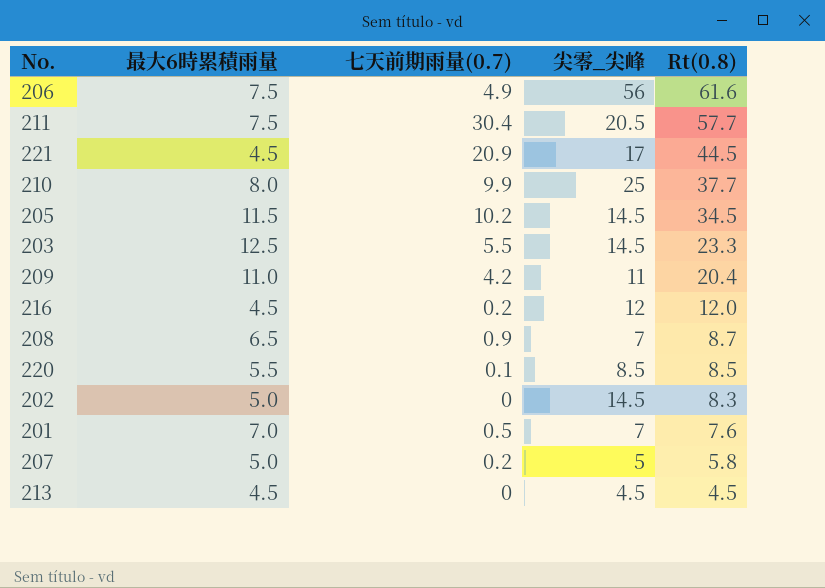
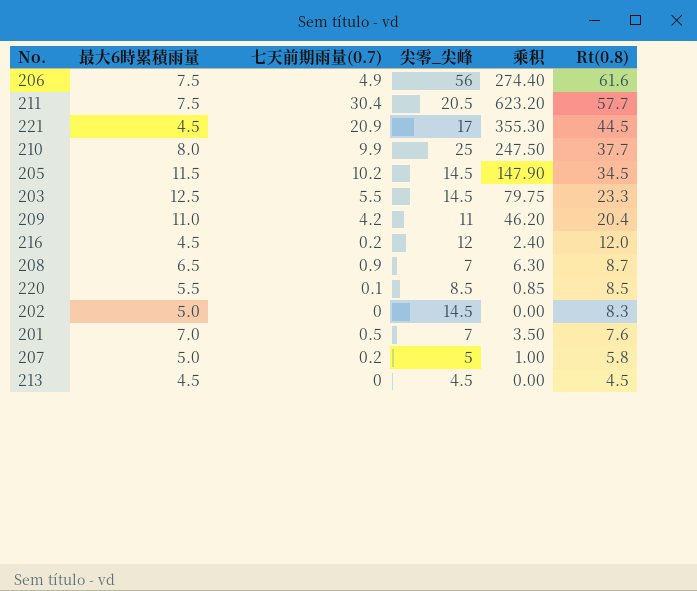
column 乘积 | formula: none -> [七天前期雨量(0.7)] * [尖零_尖峰]

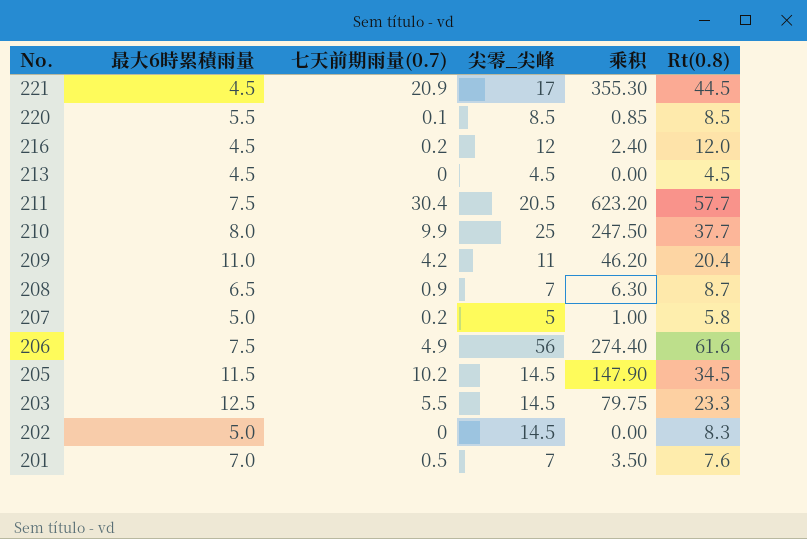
row order: Rt(0.8) descending -> No. descending

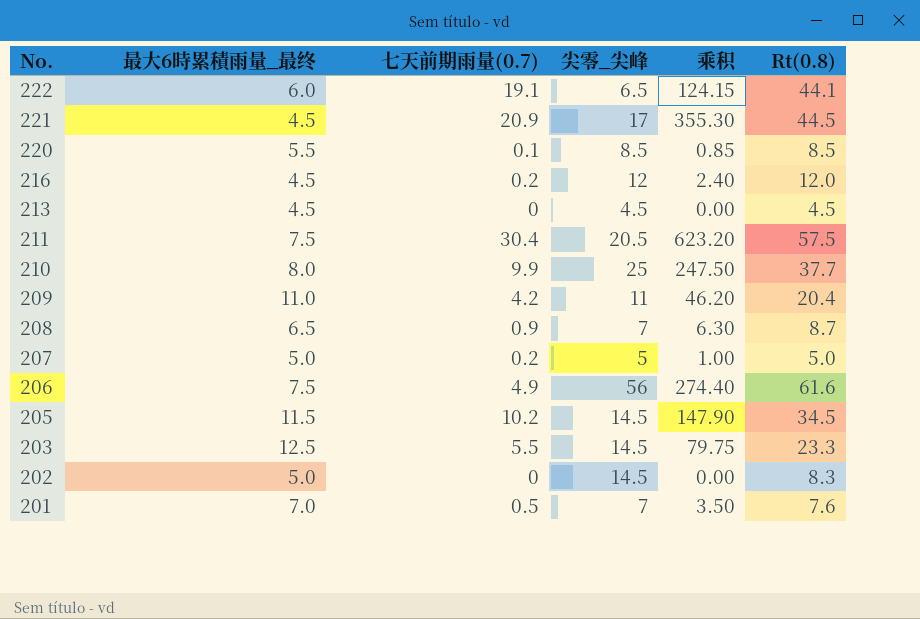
column name: 最大6時累積雨量 -> 最大6時累積雨量_最终
row 222: none -> 6.0 | 19.1 | 6.5 | 124.15 | 44.1
211 | Rt(0.8): 57.7 -> 57.5
207 | Rt(0.8): 5.8 -> 5.0

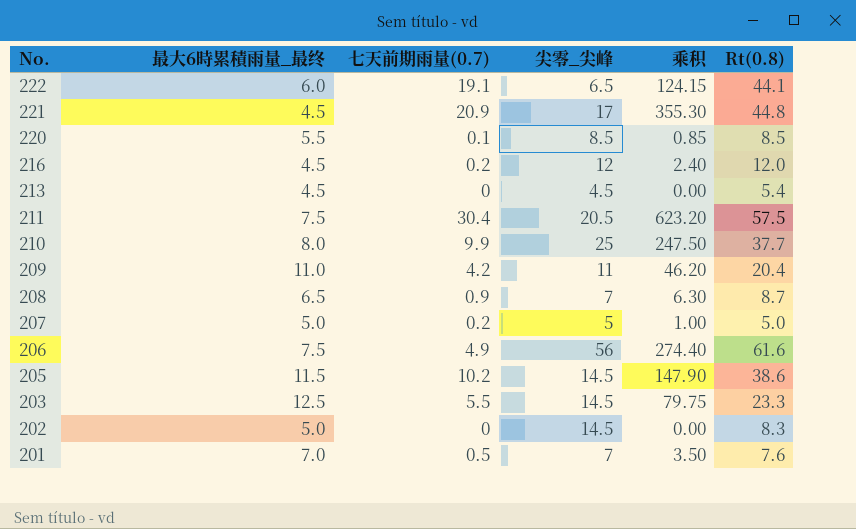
221 | Rt(0.8): 44.5 -> 44.8
213 | Rt(0.8): 4.5 -> 5.4
205 | Rt(0.8): 34.5 -> 38.6

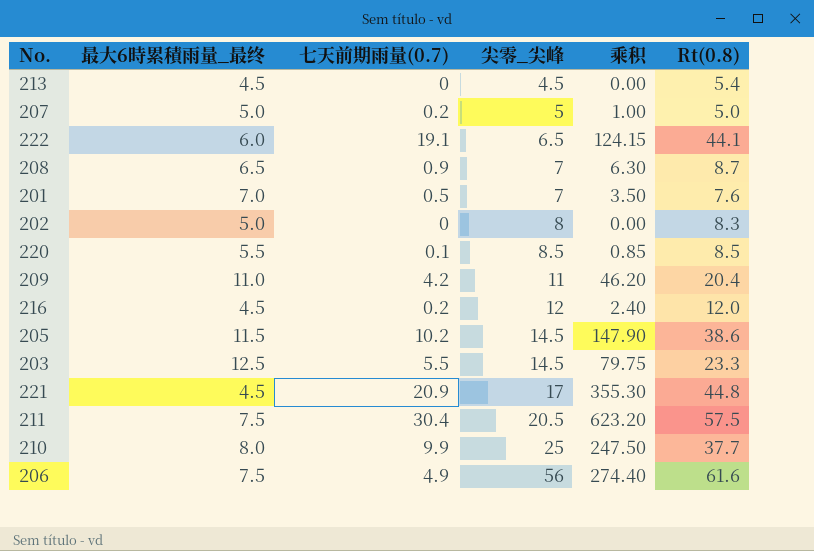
row order: No. descending -> 尖零_尖峰 ascending
202 | 尖零_尖峰: 14.5 -> 8

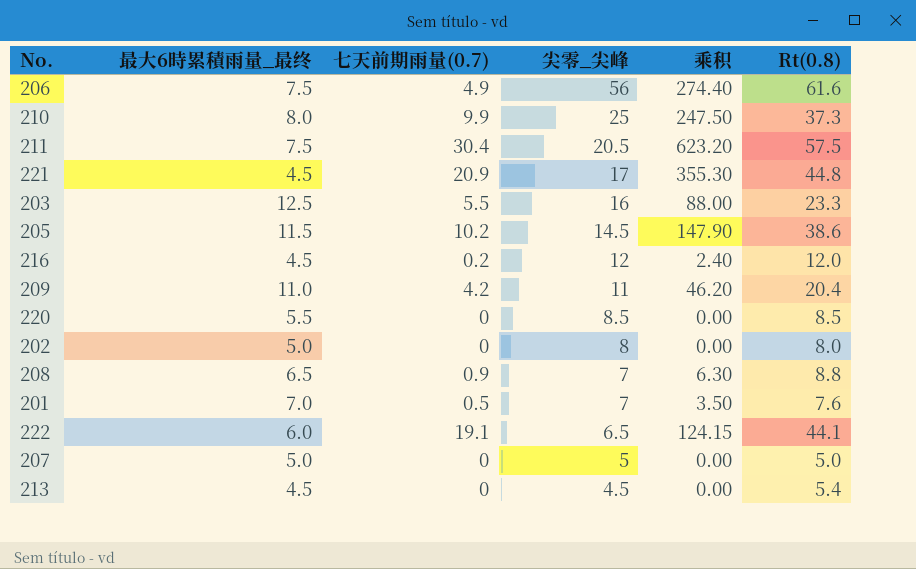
row order: 尖零_尖峰 ascending -> 尖零_尖峰 descending
210 | Rt(0.8): 37.7 -> 37.3
203 | 尖零_尖峰: 14.5 -> 16
203 | 乘积: 79.75 -> 88.00
220 | 七天前期雨量(0.7): 0.1 -> 0
220 | 乘积: 0.85 -> 0.00
202 | Rt(0.8): 8.3 -> 8.0
208 | Rt(0.8): 8.7 -> 8.8
207 | 七天前期雨量(0.7): 0.2 -> 0
207 | 乘积: 1.00 -> 0.00

